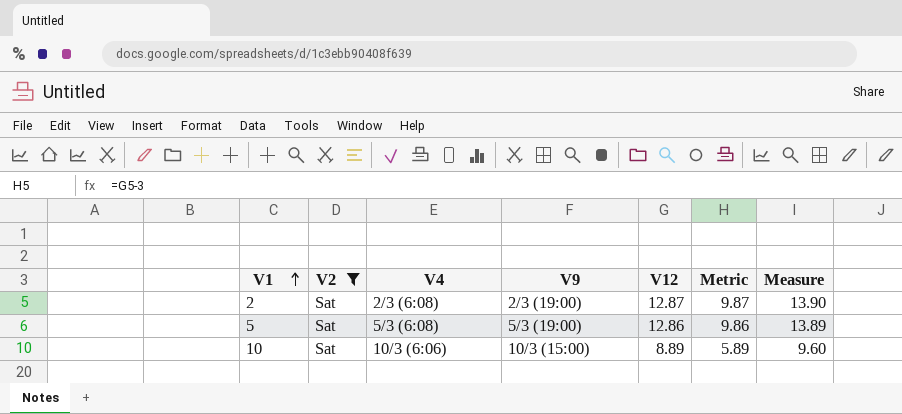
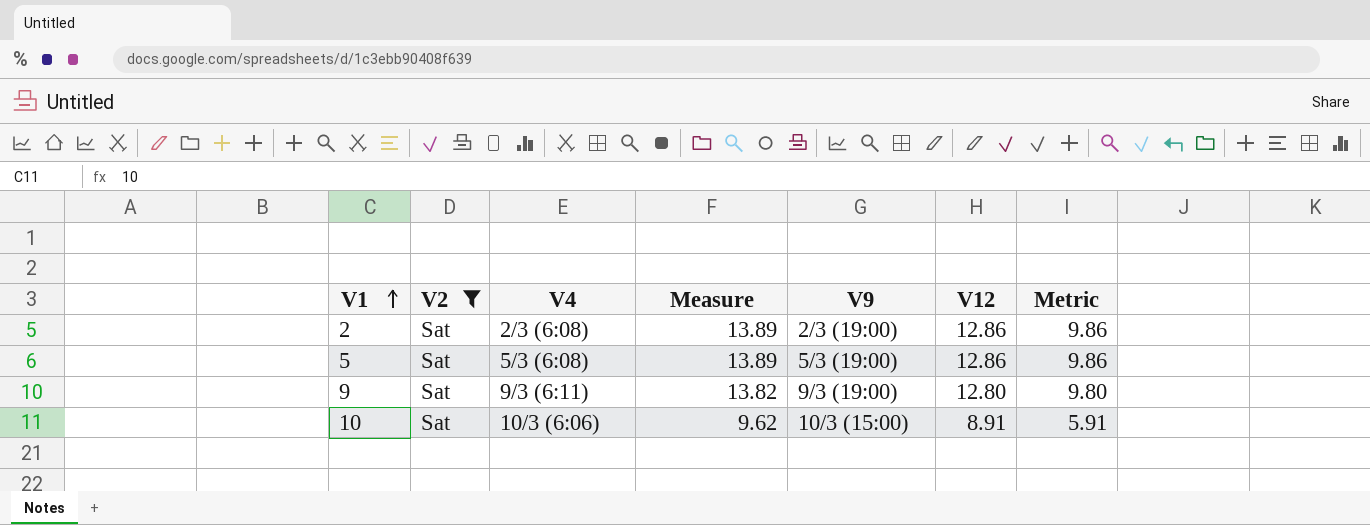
column Measure | position: 7 -> 4
2 | Measure: 13.90 -> 13.89
2 | V12: 12.87 -> 12.86
2 | Metric: 9.87 -> 9.86
row 9: none -> Sat | 9/3 (6:11) | 13.82 | 9/3 (19:00) | 12.80 | 9.80
10 | Measure: 9.60 -> 9.62
10 | V12: 8.89 -> 8.91
10 | Metric: 5.89 -> 5.91

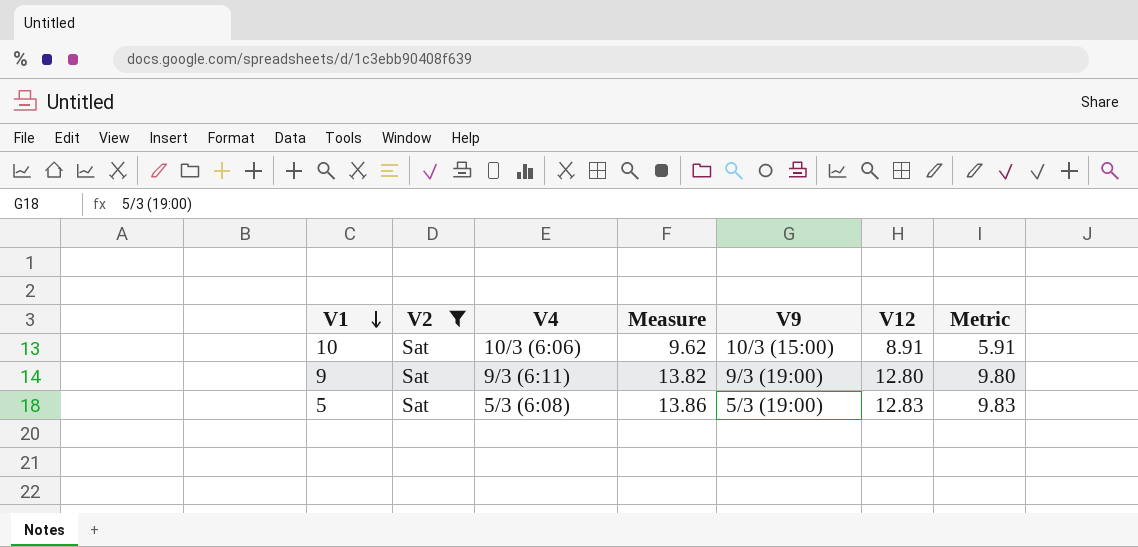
row order: V1 ascending -> V1 descending
row 2: Sat | 2/3 (6:08) | 13.89 | 2/3 (19:00) | 12.86 | 9.86 -> none
5 | Measure: 13.89 -> 13.86
5 | V12: 12.86 -> 12.83
5 | Metric: 9.86 -> 9.83

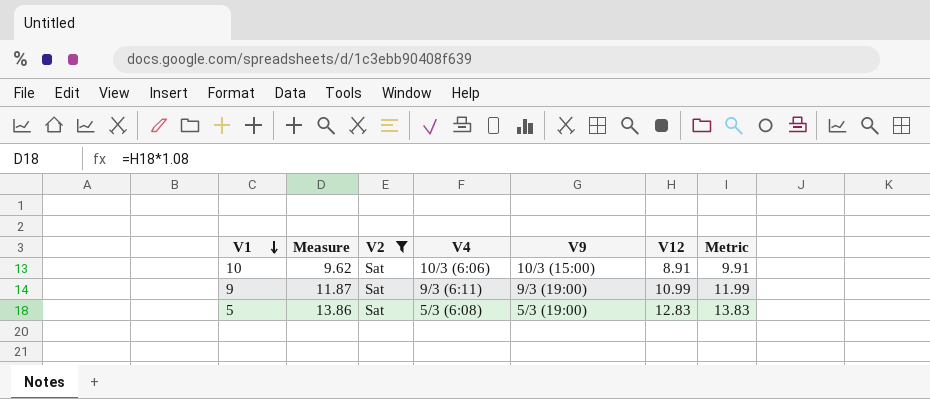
column Measure | position: 4 -> 2
column Metric | formula: [V12] - 3 -> [V12] + 1
9 | Measure: 13.82 -> 11.87
9 | V12: 12.80 -> 10.99

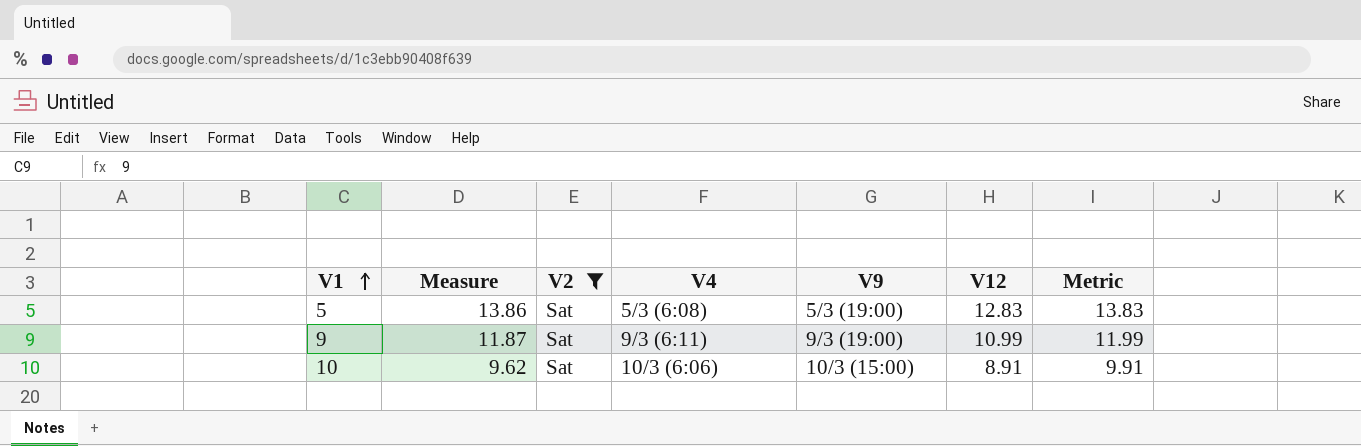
row order: V1 descending -> V1 ascending

